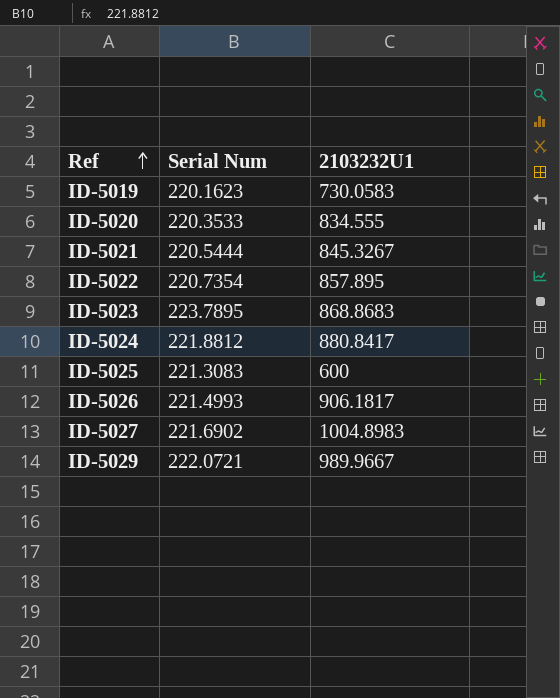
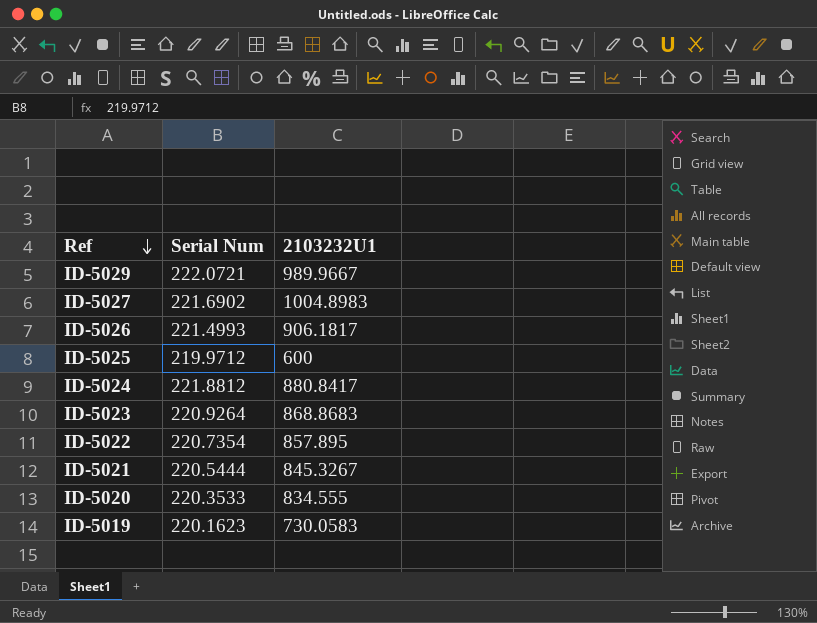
row order: Ref ascending -> Ref descending
ID-5025 | Serial Num: 221.3083 -> 219.9712
ID-5023 | Serial Num: 223.7895 -> 220.9264

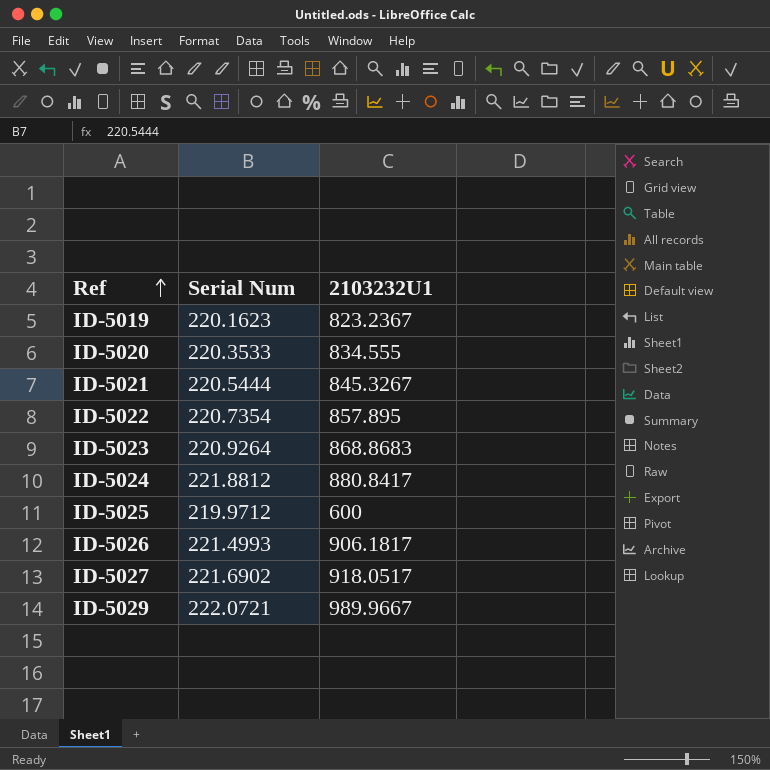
row order: Ref descending -> Ref ascending
ID-5019 | 2103232U1: 730.0583 -> 823.2367
ID-5027 | 2103232U1: 1004.8983 -> 918.0517

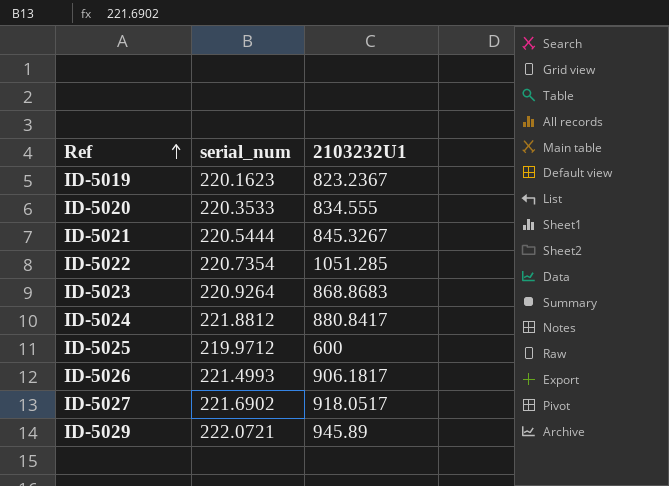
column name: Serial Num -> serial_num
ID-5022 | 2103232U1: 857.895 -> 1051.285
ID-5029 | 2103232U1: 989.9667 -> 945.89

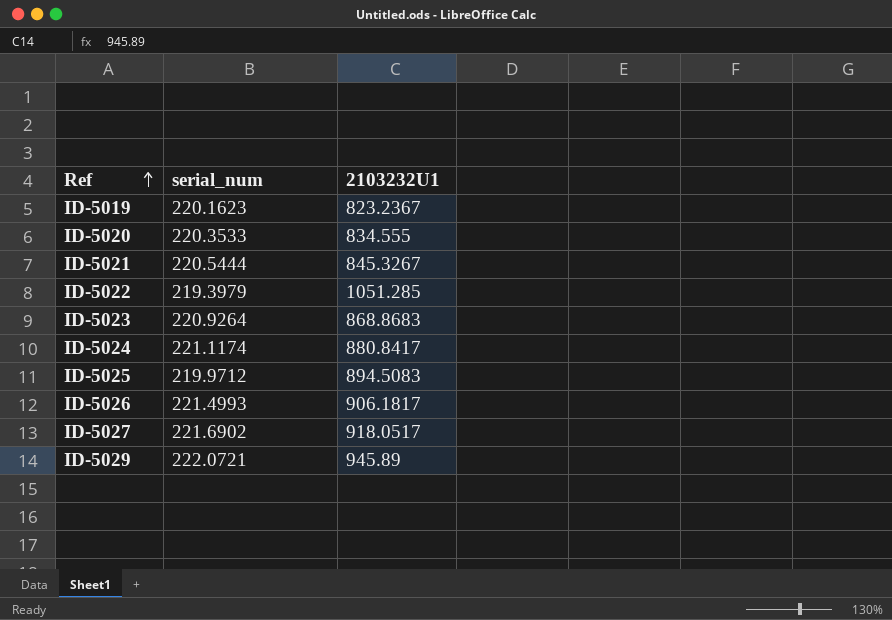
ID-5022 | serial_num: 220.7354 -> 219.3979
ID-5024 | serial_num: 221.8812 -> 221.1174
ID-5025 | 2103232U1: 600 -> 894.5083

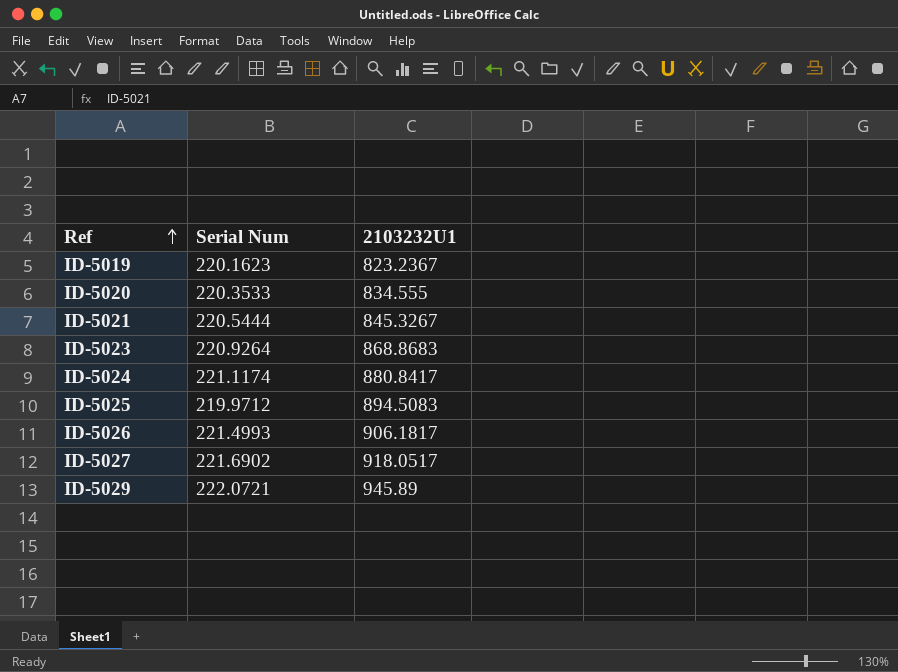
column name: serial_num -> Serial Num
row ID-5022: 219.3979 | 1051.285 -> none

